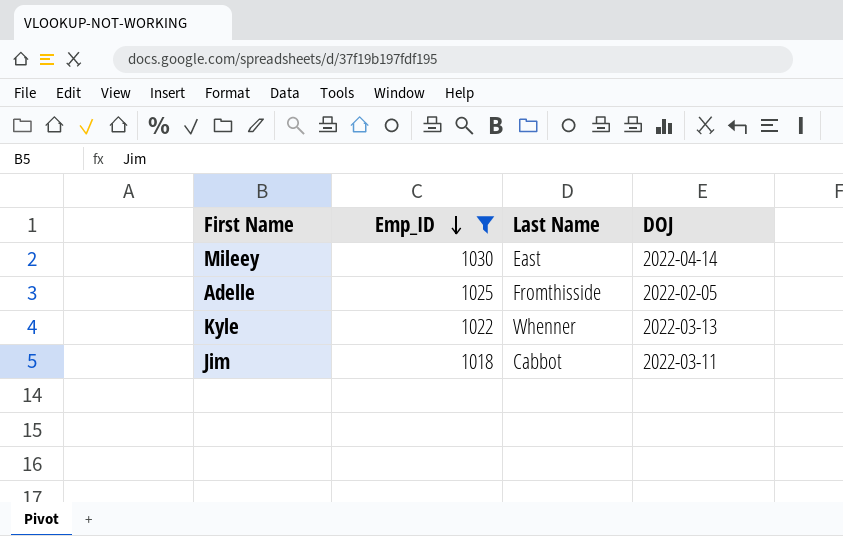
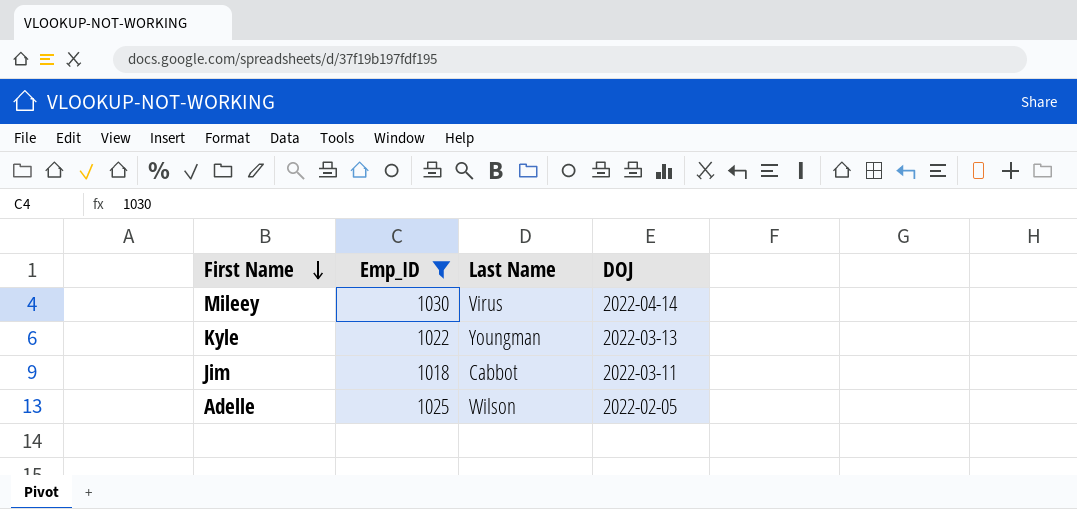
row order: Emp_ID descending -> First Name descending
Mileey | Last Name: East -> Virus
Kyle | Last Name: Whenner -> Youngman
Adelle | Last Name: Fromthisside -> Wilson

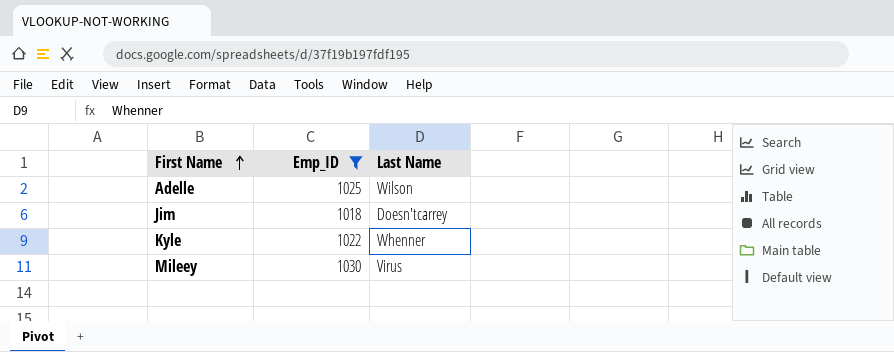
row order: First Name descending -> First Name ascending
column DOJ | position: 4 -> none
Jim | Last Name: Cabbot -> Doesn'tcarrey
Kyle | Last Name: Youngman -> Whenner

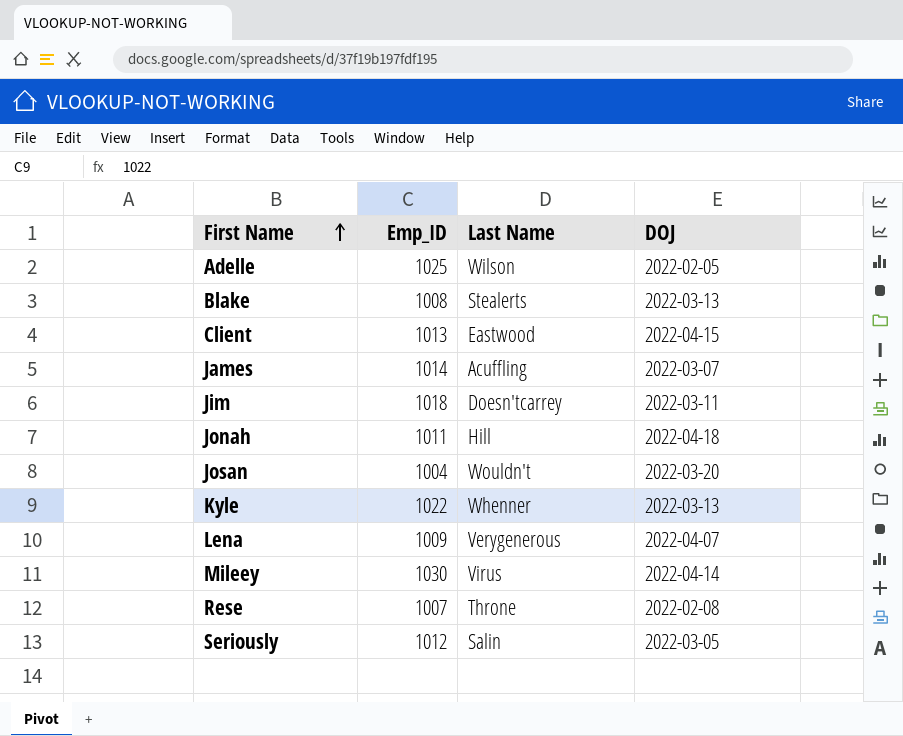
filter: Emp_ID >= 1018 -> none
column DOJ | position: none -> 4

